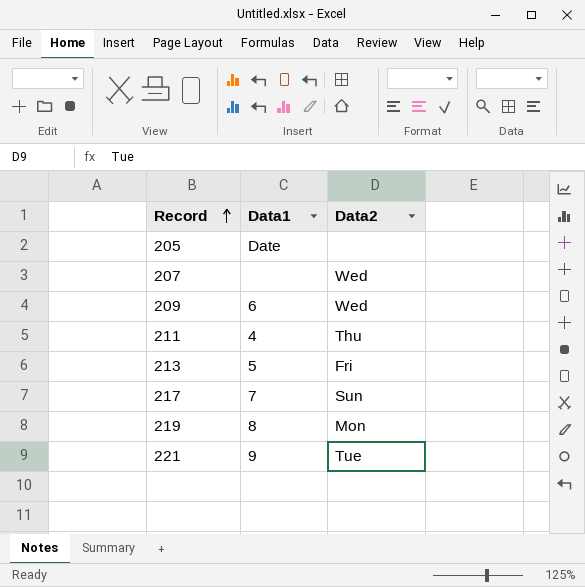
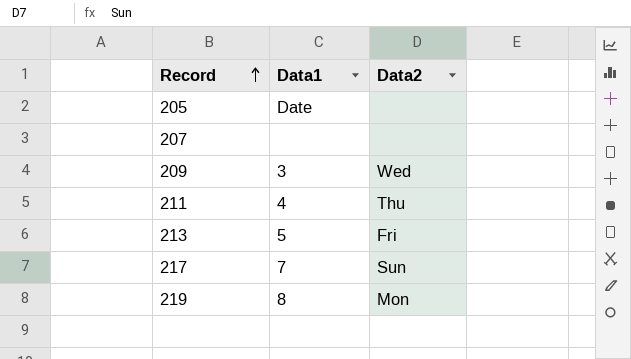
row 221: 9 | Tue -> none
207 | Data2: Wed -> none
209 | Data1: 6 -> 3

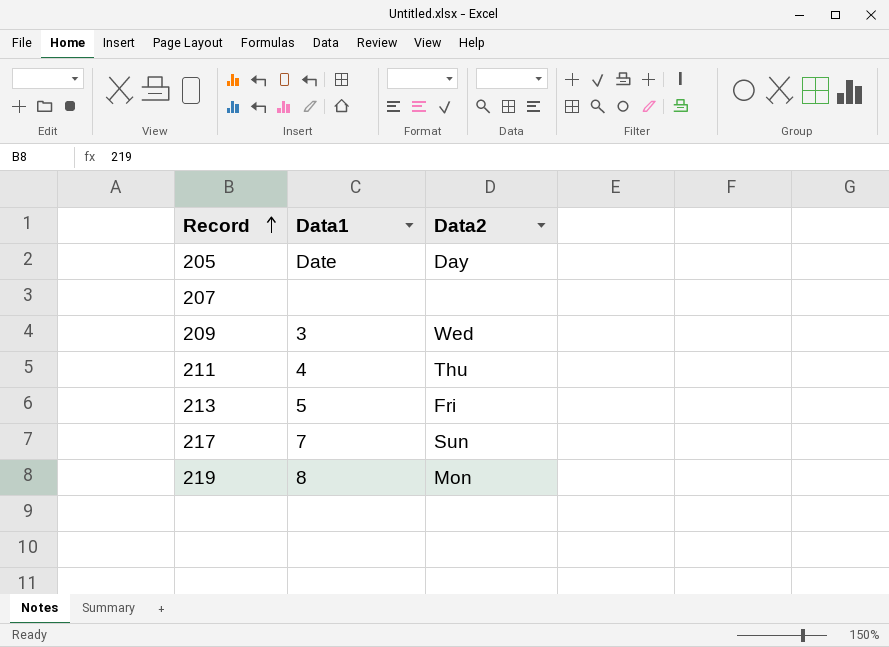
205 | Data2: none -> Day

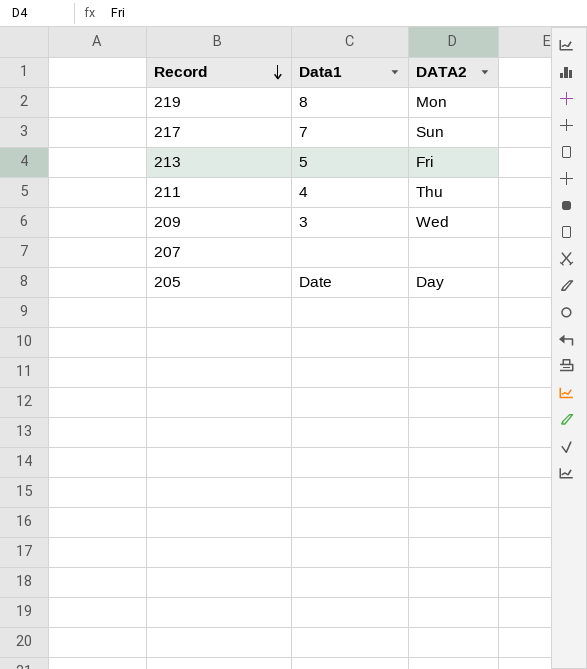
row order: Record ascending -> Record descending
column name: Data2 -> DATA2

